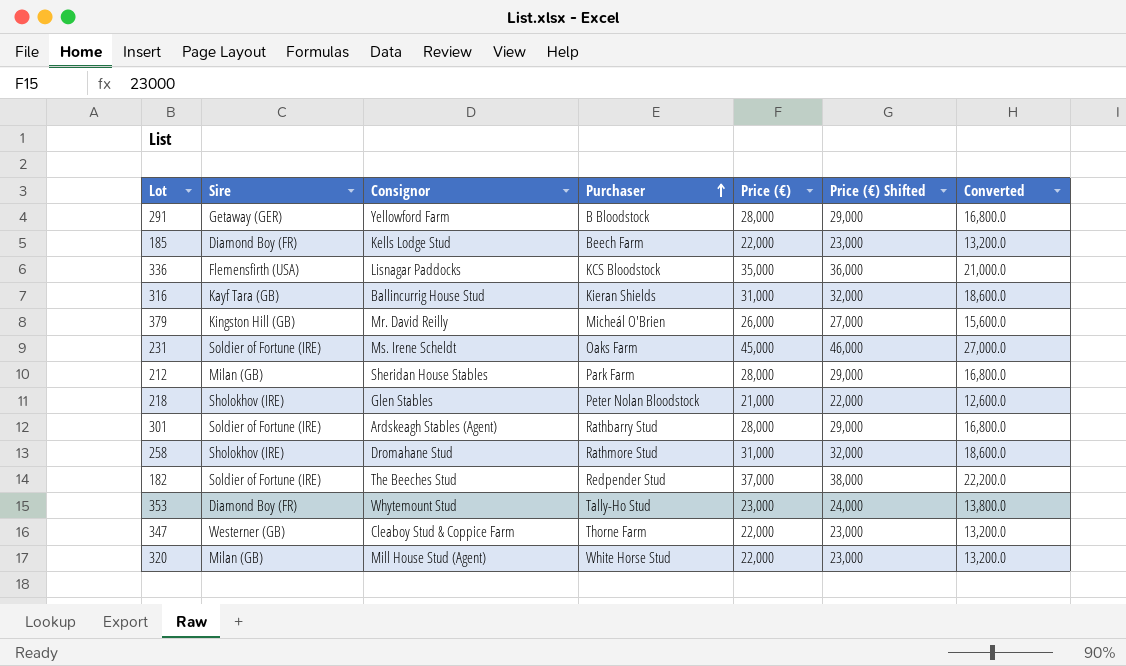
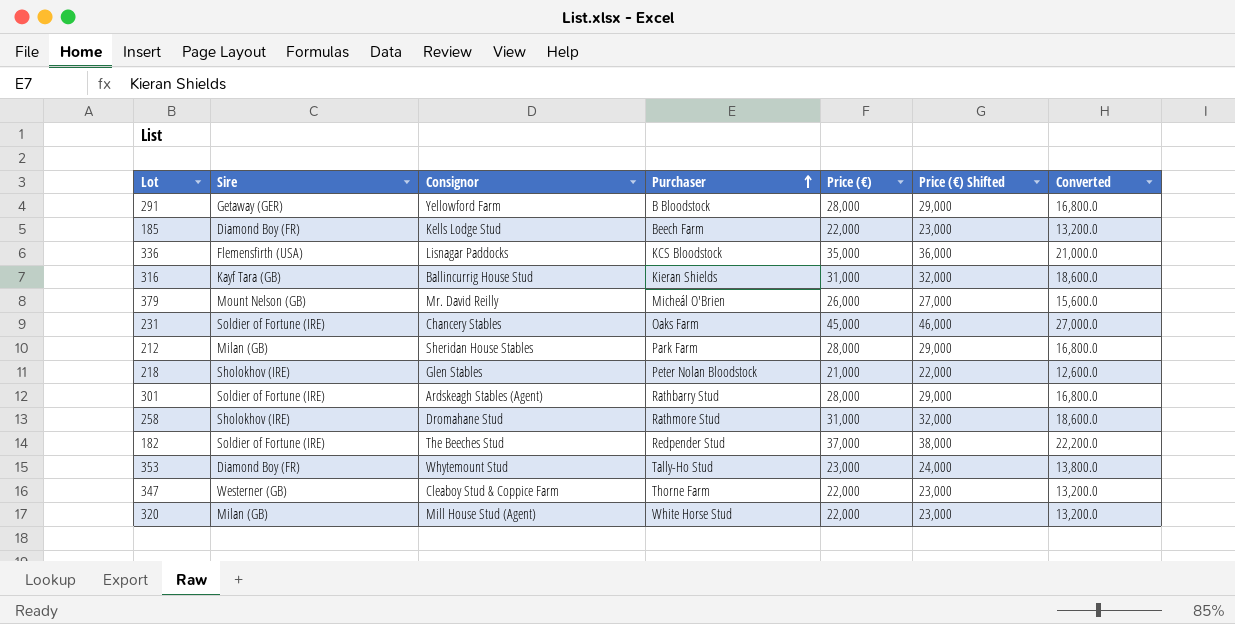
379 | Sire: Kingston Hill (GB) -> Mount Nelson (GB)
231 | Consignor: Ms. Irene Scheldt -> Chancery Stables

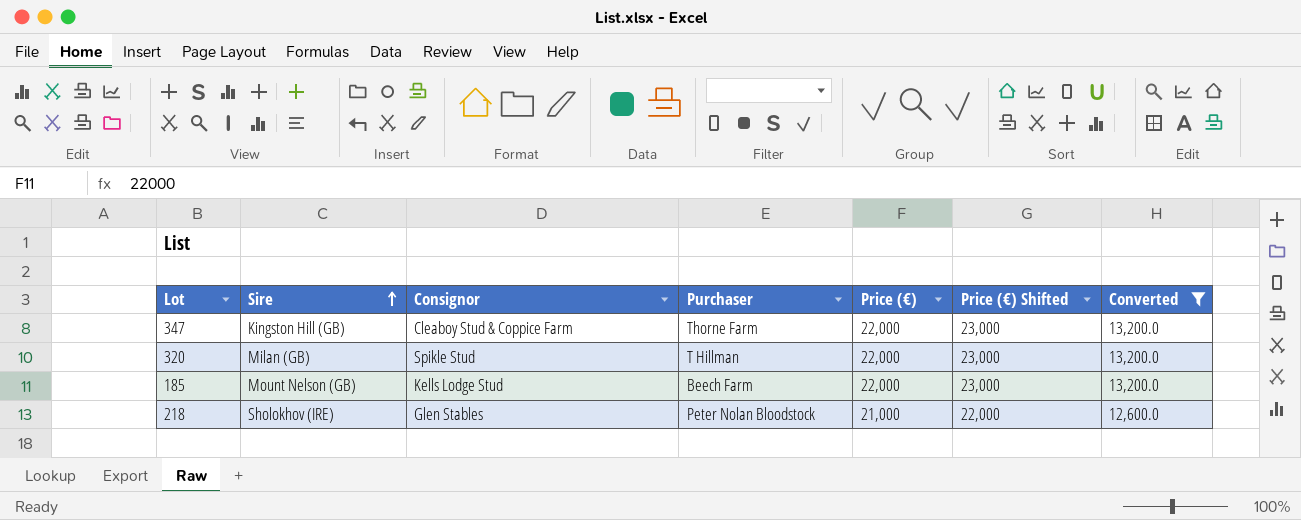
filter: none -> Converted <= 13,200.0
row order: Purchaser ascending -> Sire ascending
347 | Sire: Westerner (GB) -> Kingston Hill (GB)
320 | Consignor: Mill House Stud (Agent) -> Spikle Stud
320 | Purchaser: White Horse Stud -> T Hillman
185 | Sire: Diamond Boy (FR) -> Mount Nelson (GB)

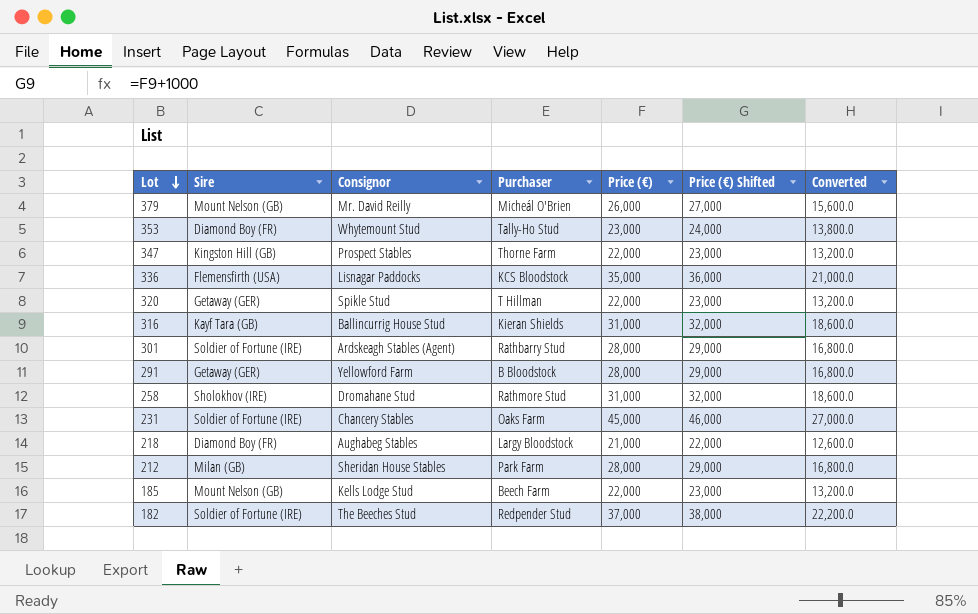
filter: Converted <= 13,200.0 -> none
row order: Sire ascending -> Lot descending
347 | Consignor: Cleaboy Stud & Coppice Farm -> Prospect Stables
320 | Sire: Milan (GB) -> Getaway (GER)
218 | Sire: Sholokhov (IRE) -> Diamond Boy (FR)
218 | Consignor: Glen Stables -> Aughabeg Stables
218 | Purchaser: Peter Nolan Bloodstock -> Largy Bloodstock

